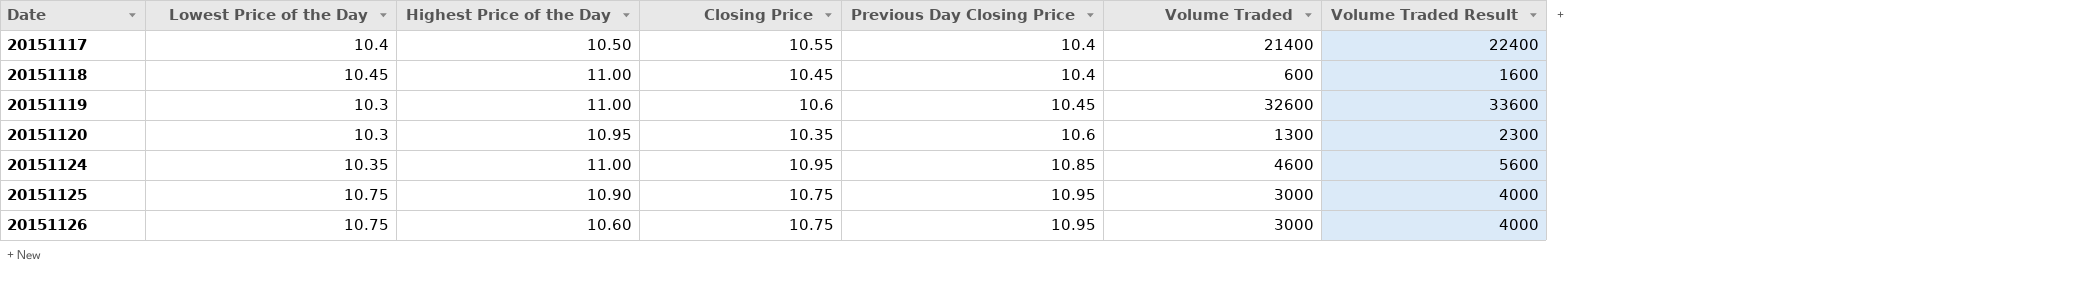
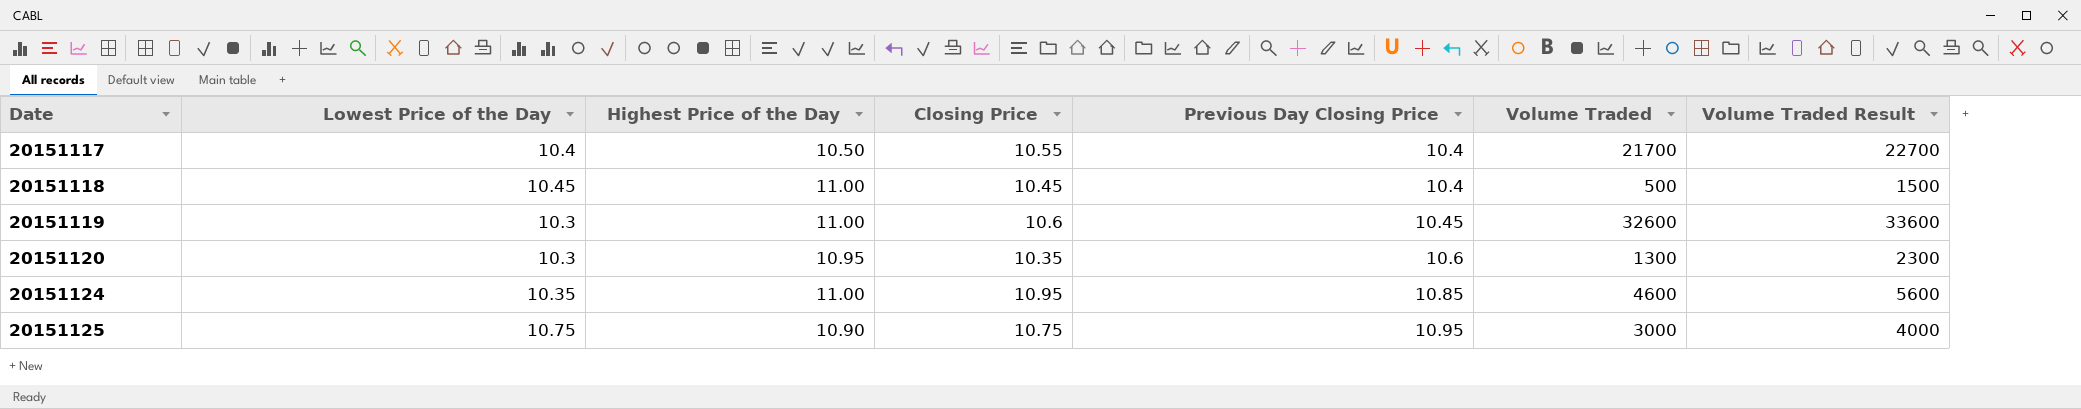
row 20151126: 10.75 | 10.60 | 10.75 | 10.95 | 3000 | 4000 -> none
20151117 | Volume Traded: 21400 -> 21700
20151117 | Volume Traded Result: 22400 -> 22700
20151118 | Volume Traded: 600 -> 500
20151118 | Volume Traded Result: 1600 -> 1500

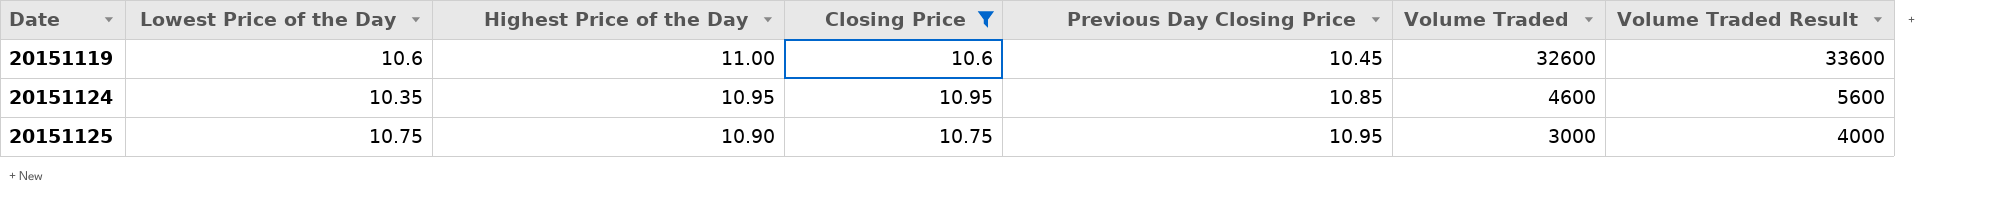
filter: none -> Closing Price >= 10.6
20151119 | Lowest Price of the Day: 10.3 -> 10.6
20151124 | Highest Price of the Day: 11.00 -> 10.95

